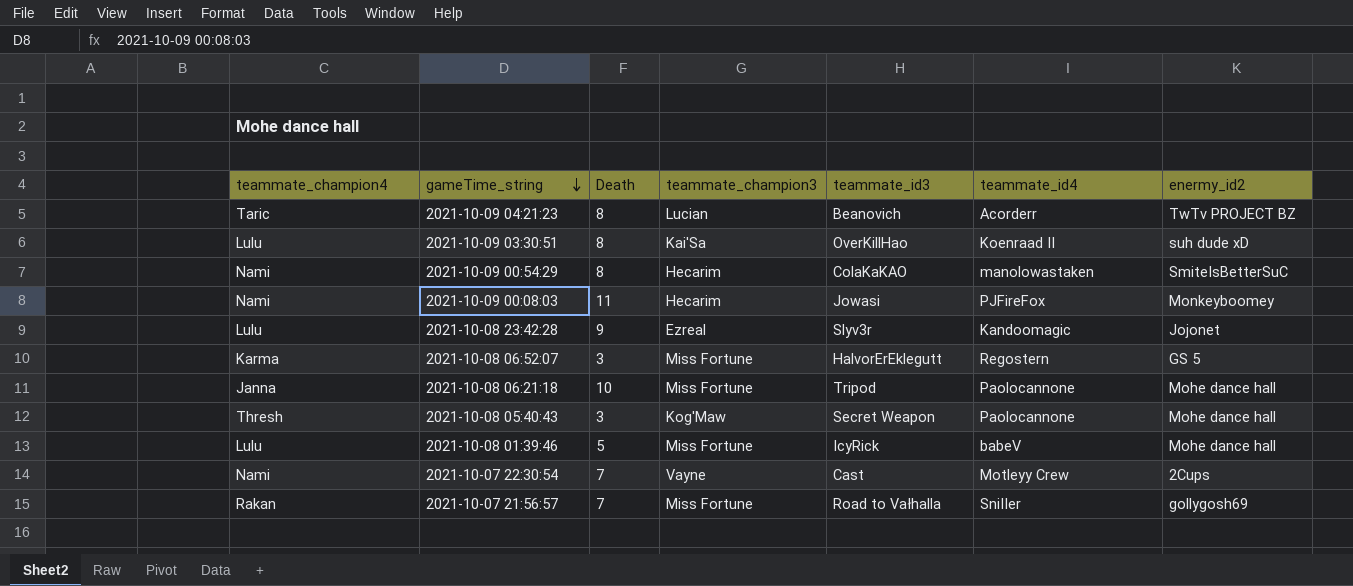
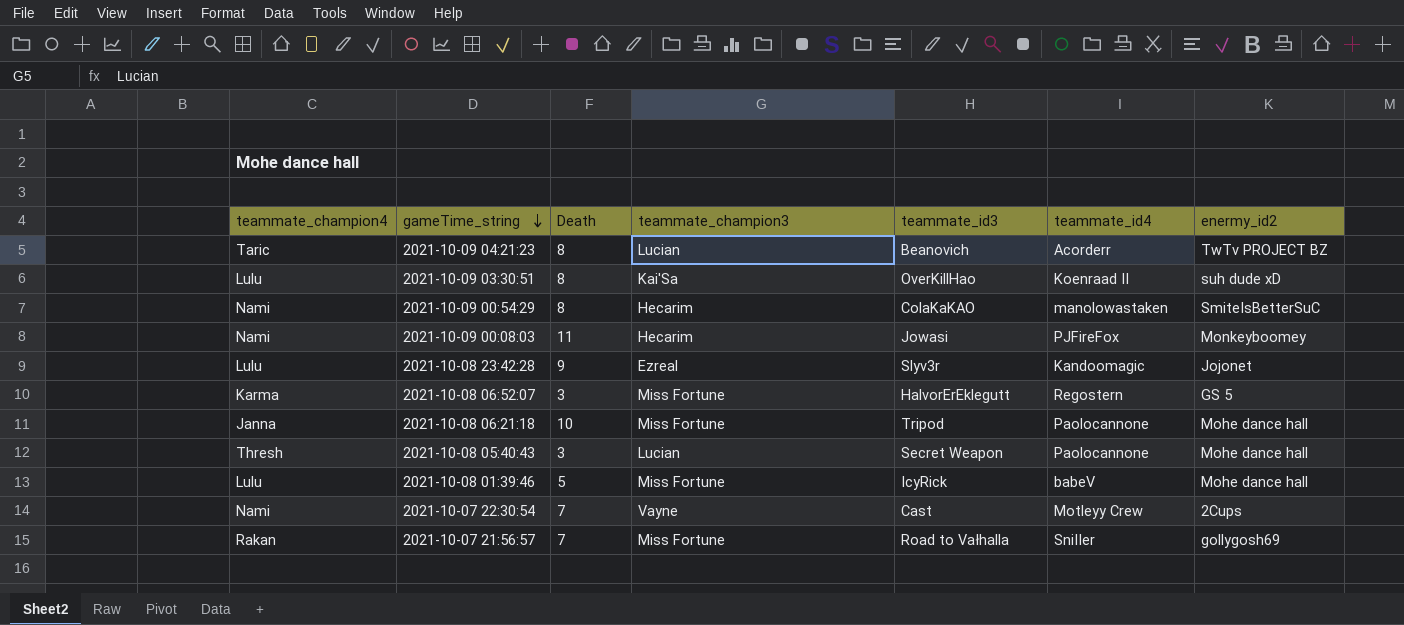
2021-10-08 05:40:43 | teammate_champion3: Kog'Maw -> Lucian

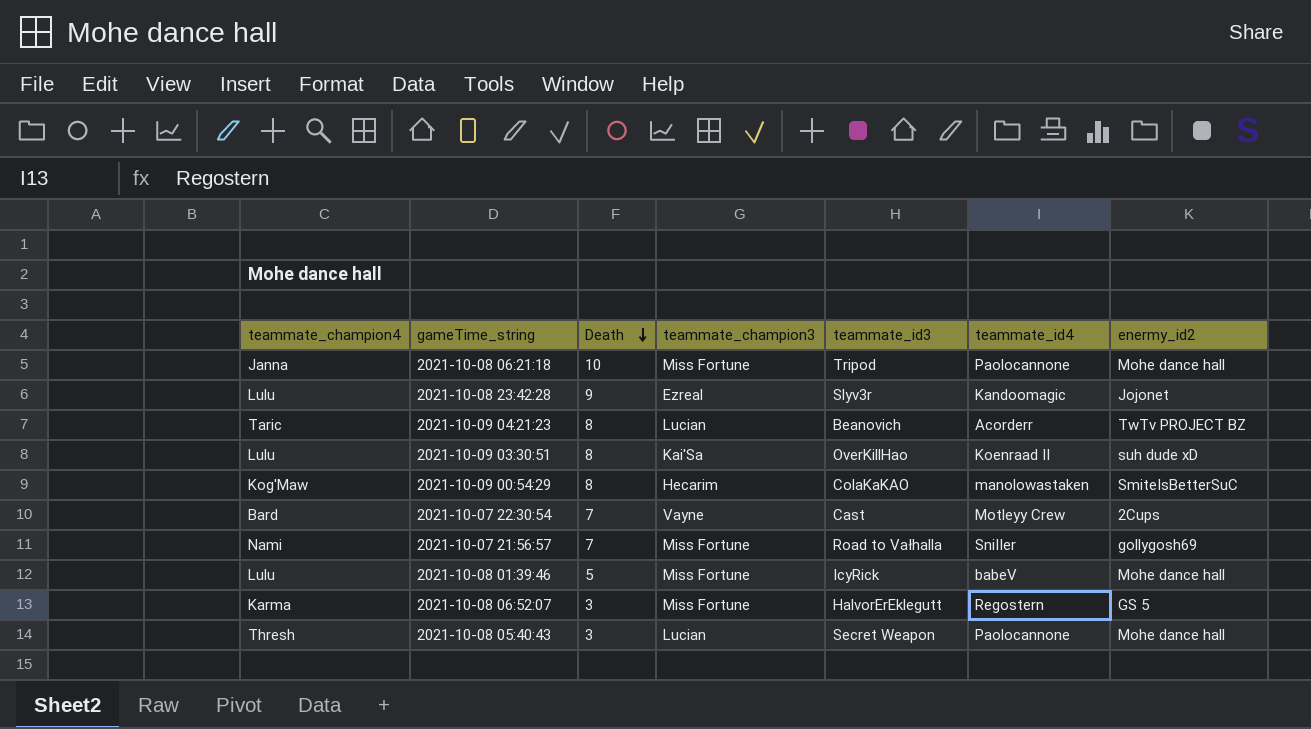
row order: gameTime_string descending -> Death descending
row 2021-10-09 00:08:03: Nami | 11 | Hecarim | Jowasi | PJFireFox | Monkeyboomey -> none
2021-10-09 00:54:29 | teammate_champion4: Nami -> Kog'Maw
2021-10-07 22:30:54 | teammate_champion4: Nami -> Bard
2021-10-07 21:56:57 | teammate_champion4: Rakan -> Nami

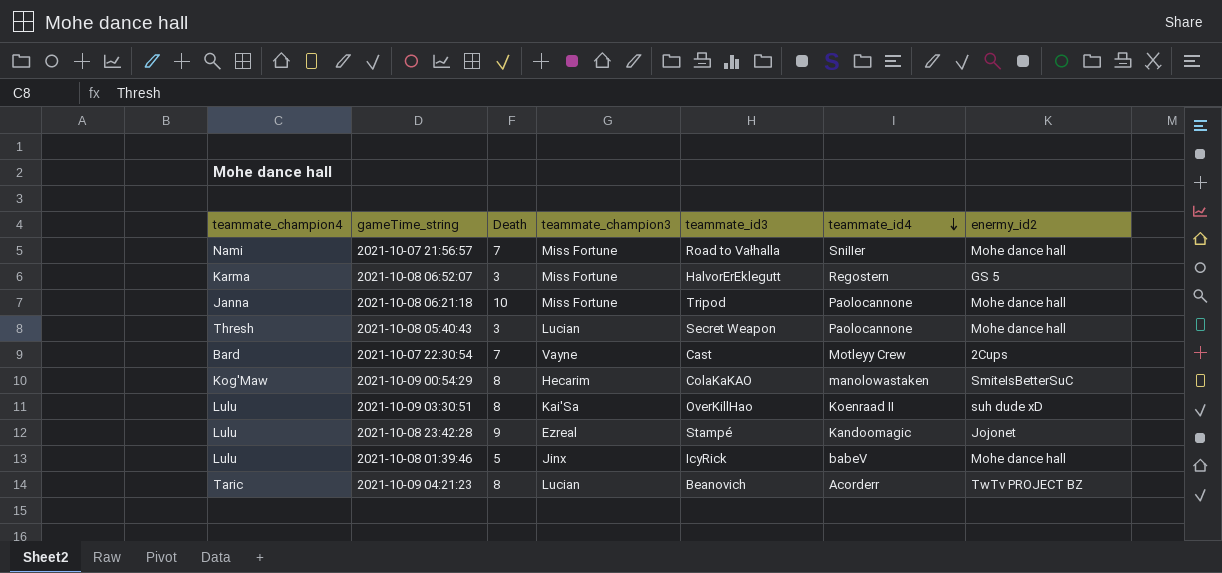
row order: Death descending -> teammate_id4 descending
2021-10-07 21:56:57 | enermy_id2: gollygosh69 -> Mohe dance hall
2021-10-08 23:42:28 | teammate_id3: Slyv3r -> Stampé
2021-10-08 01:39:46 | teammate_champion3: Miss Fortune -> Jinx

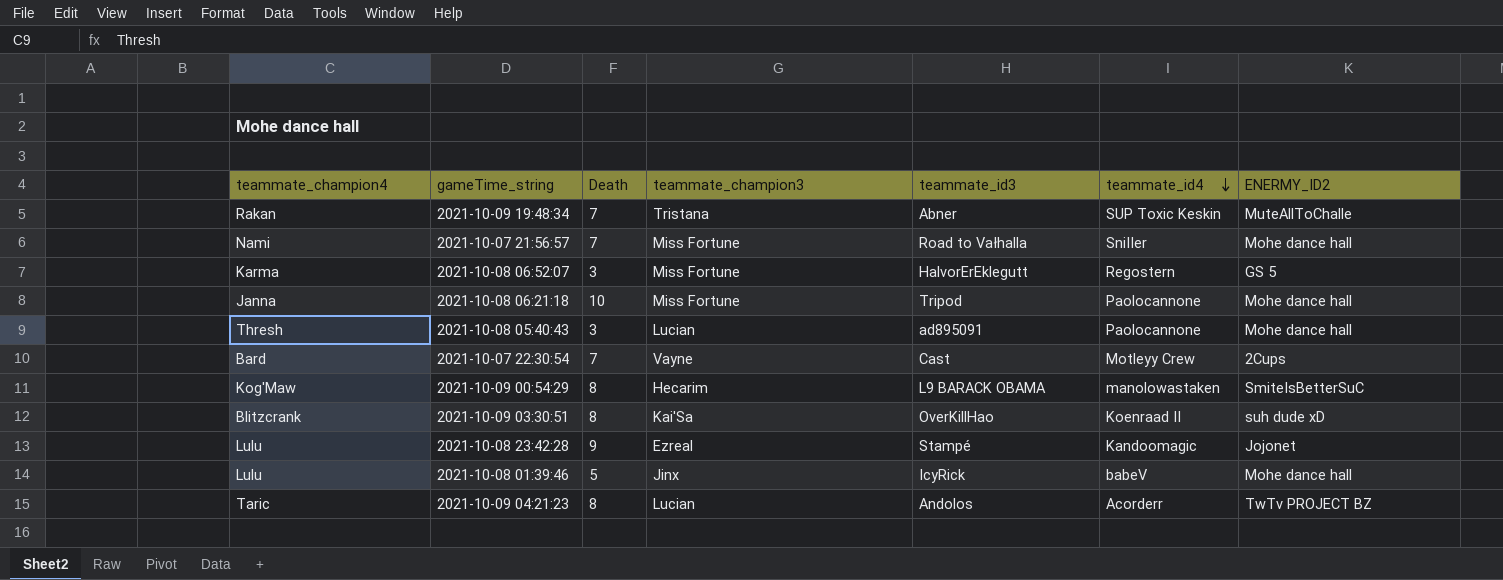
column name: enermy_id2 -> ENERMY_ID2
row 2021-10-09 19:48:34: none -> Rakan | 7 | Tristana | Abner | SUP Toxic Keskin | MuteAllToChalle
2021-10-08 05:40:43 | teammate_id3: Secret Weapοn -> ad895091
2021-10-09 00:54:29 | teammate_id3: ColaKaKAO -> L9 BARACK OBAMA
2021-10-09 03:30:51 | teammate_champion4: Lulu -> Blitzcrank
2021-10-09 04:21:23 | teammate_id3: Beanovich -> Andolos

